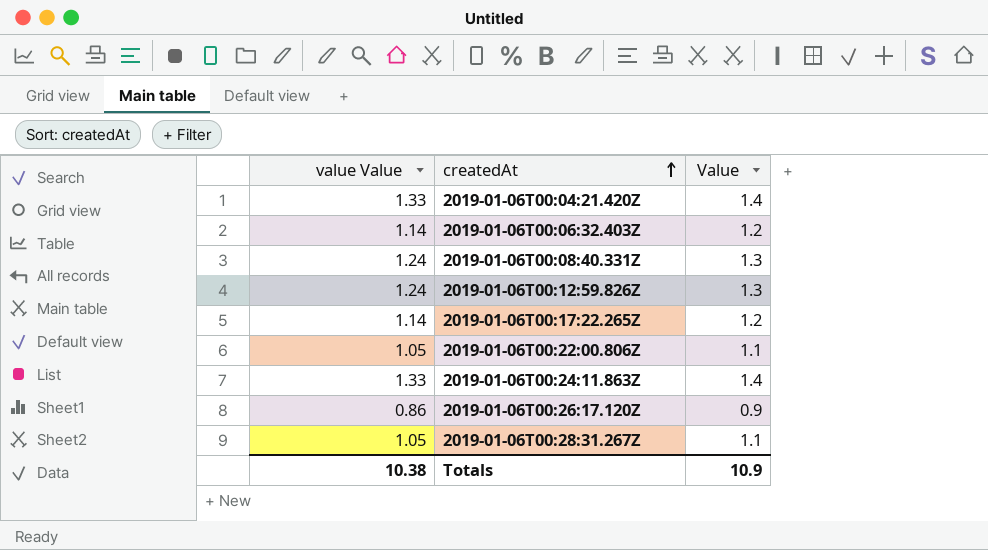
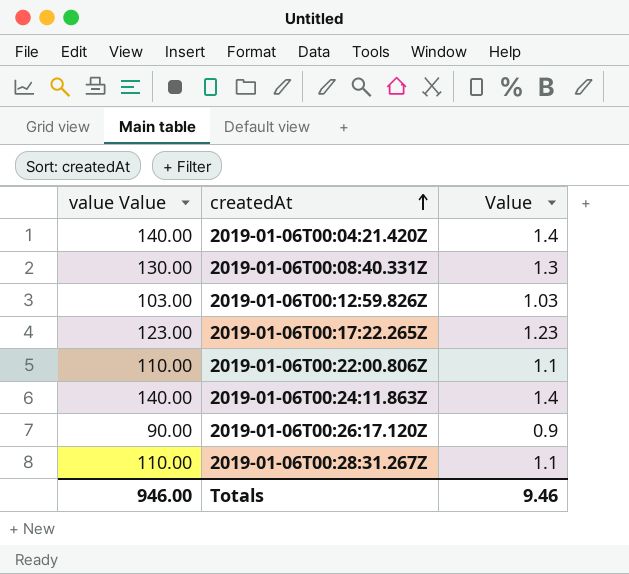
column value Value | formula: [Value] * 0.95 -> [Value] * 100
row 2019-01-06T00:06:32.403Z: 1.14 | 1.2 -> none
2019-01-06T00:12:59.826Z | Value: 1.3 -> 1.03
2019-01-06T00:17:22.265Z | Value: 1.2 -> 1.23
Totals | value Value: 10.38 -> 946.00
Totals | Value: 10.9 -> 9.46

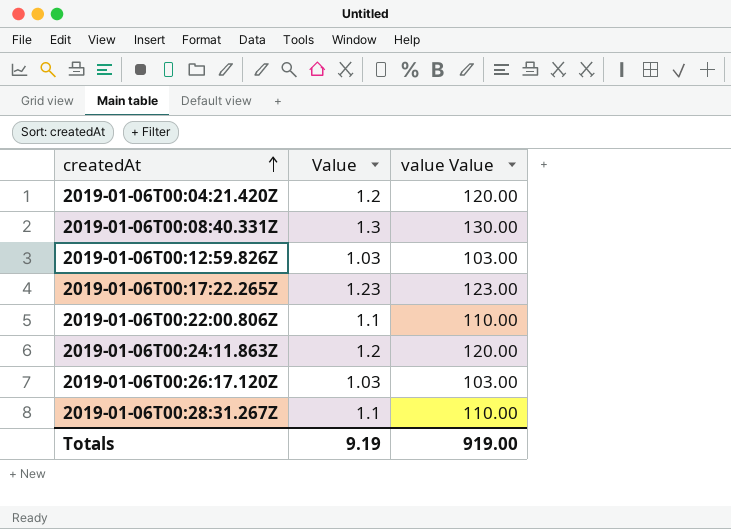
column value Value | position: 1 -> 3
2019-01-06T00:04:21.420Z | Value: 1.4 -> 1.2
2019-01-06T00:04:21.420Z | value Value: 140.00 -> 120.00
2019-01-06T00:24:11.863Z | Value: 1.4 -> 1.2
2019-01-06T00:24:11.863Z | value Value: 140.00 -> 120.00
2019-01-06T00:26:17.120Z | Value: 0.9 -> 1.03
2019-01-06T00:26:17.120Z | value Value: 90.00 -> 103.00
Totals | Value: 9.46 -> 9.19
Totals | value Value: 946.00 -> 919.00

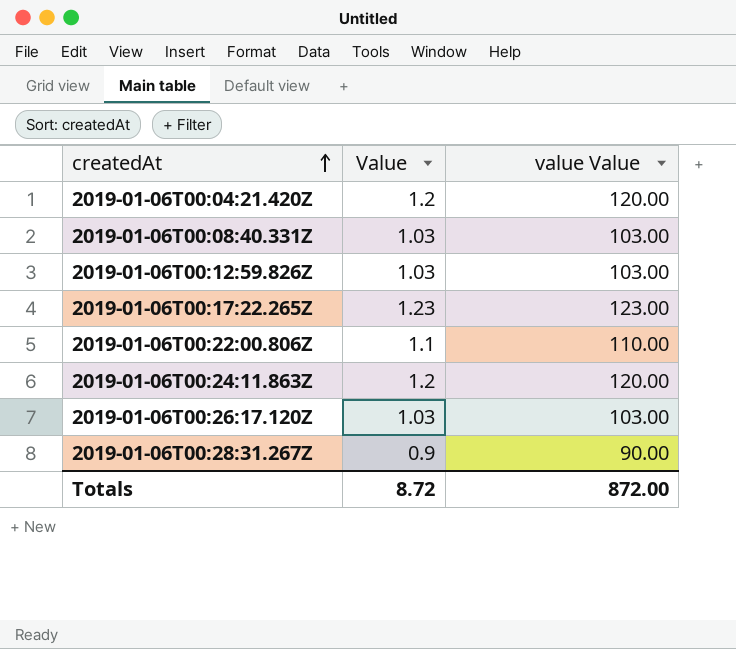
2019-01-06T00:08:40.331Z | Value: 1.3 -> 1.03
2019-01-06T00:08:40.331Z | value Value: 130.00 -> 103.00
2019-01-06T00:28:31.267Z | Value: 1.1 -> 0.9
2019-01-06T00:28:31.267Z | value Value: 110.00 -> 90.00
Totals | Value: 9.19 -> 8.72
Totals | value Value: 919.00 -> 872.00

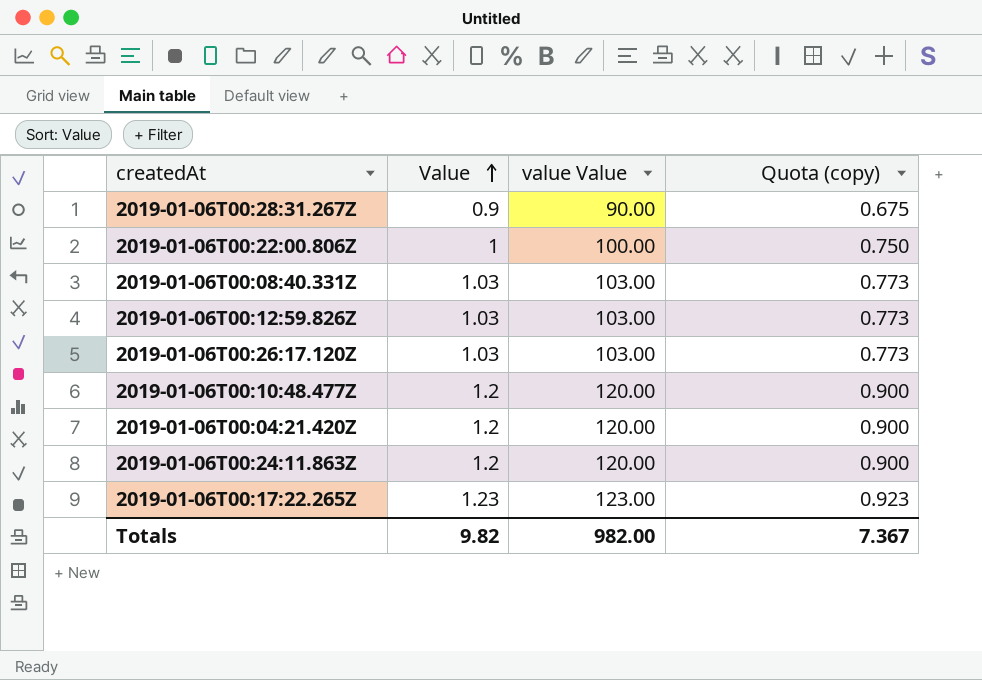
row order: createdAt ascending -> Value ascending
column Quota (copy) | formula: none -> [Value] * 0.75
2019-01-06T00:22:00.806Z | Value: 1.1 -> 1
2019-01-06T00:22:00.806Z | value Value: 110.00 -> 100.00
row 2019-01-06T00:10:48.477Z: none -> 1.2 | 120.00 | 0.900
Totals | Value: 8.72 -> 9.82
Totals | value Value: 872.00 -> 982.00

